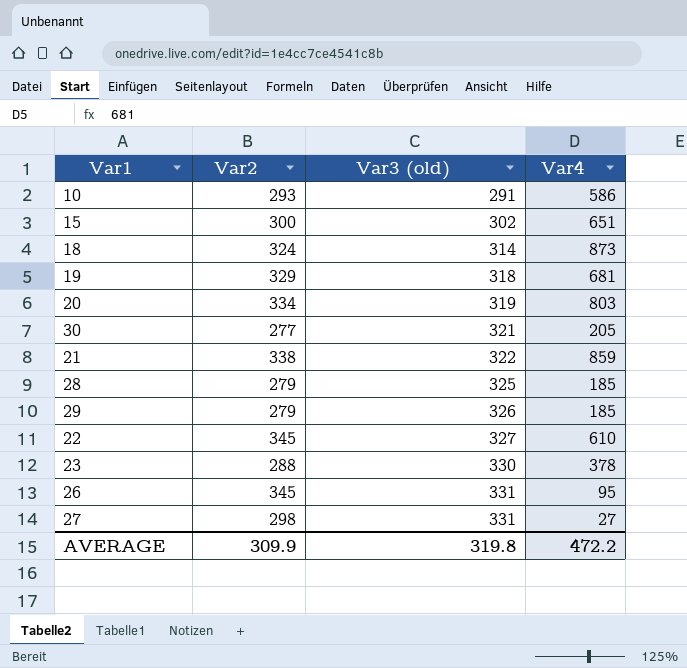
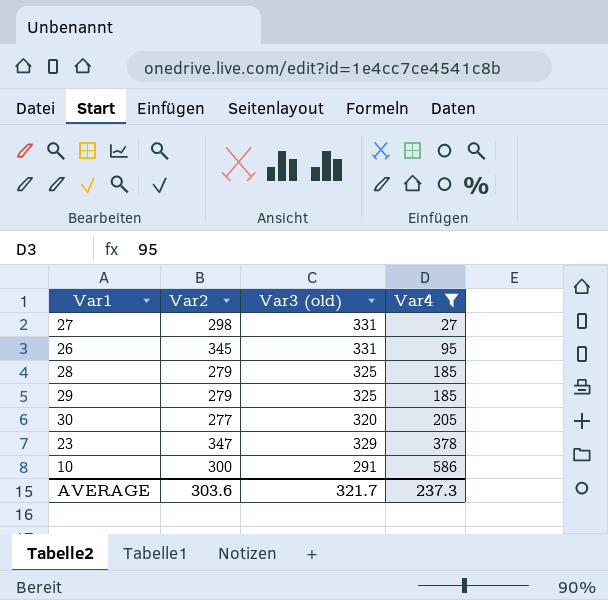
filter: none -> Var4 <= 586
row order: Var3 (old) ascending -> Var4 ascending
29 | Var3 (old): 326 -> 325
30 | Var3 (old): 321 -> 320
23 | Var2: 288 -> 347
23 | Var3 (old): 330 -> 329
10 | Var2: 293 -> 300
AVERAGE | Var2: 309.9 -> 303.6
AVERAGE | Var3 (old): 319.8 -> 321.7
AVERAGE | Var4: 472.2 -> 237.3

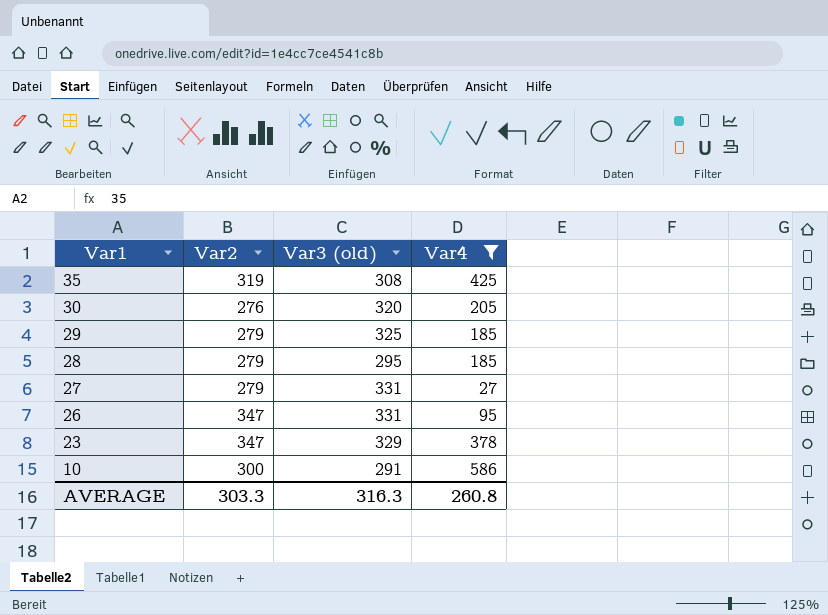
row order: Var4 ascending -> Var1 descending
row 35: none -> 319 | 308 | 425
30 | Var2: 277 -> 276
28 | Var3 (old): 325 -> 295
27 | Var2: 298 -> 279
26 | Var2: 345 -> 347
AVERAGE | Var2: 303.6 -> 303.3
AVERAGE | Var3 (old): 321.7 -> 316.3
AVERAGE | Var4: 237.3 -> 260.8

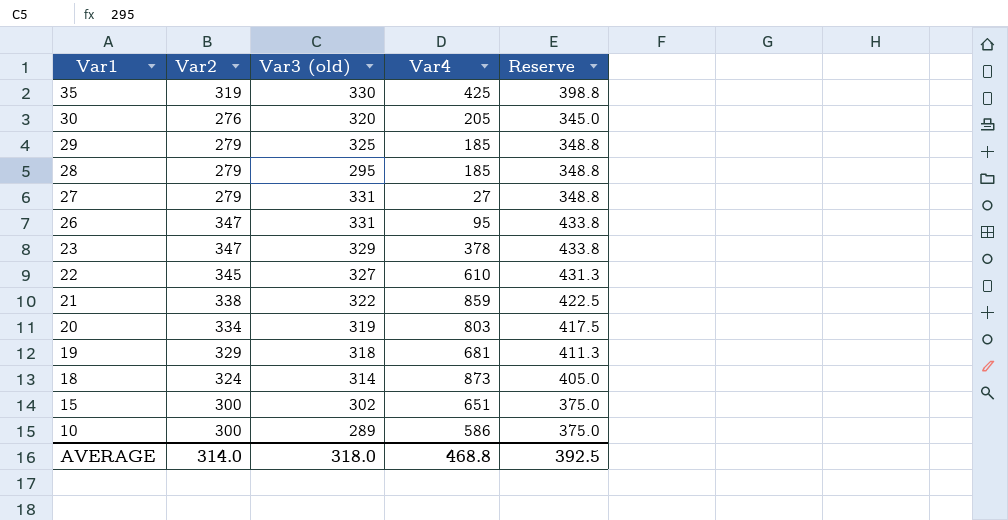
filter: Var4 <= 586 -> none
column Reserve | formula: none -> [Var2] * 1.25
35 | Var3 (old): 308 -> 330
10 | Var3 (old): 291 -> 289
AVERAGE | Var2: 303.3 -> 314.0
AVERAGE | Var3 (old): 316.3 -> 318.0
AVERAGE | Var4: 260.8 -> 468.8

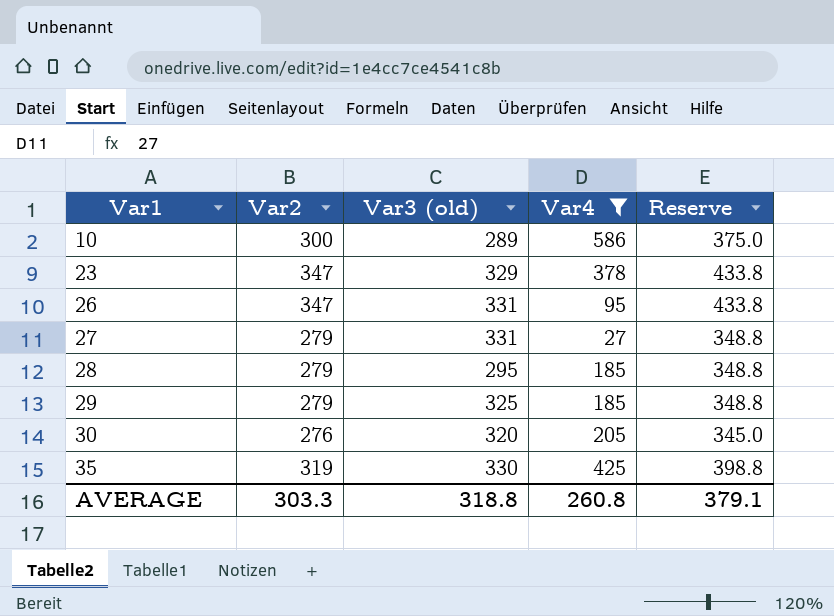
filter: none -> Var4 <= 586
row order: Var1 descending -> Var1 ascending
AVERAGE | Var2: 314.0 -> 303.3
AVERAGE | Var3 (old): 318.0 -> 318.8
AVERAGE | Var4: 468.8 -> 260.8
AVERAGE | Reserve: 392.5 -> 379.1

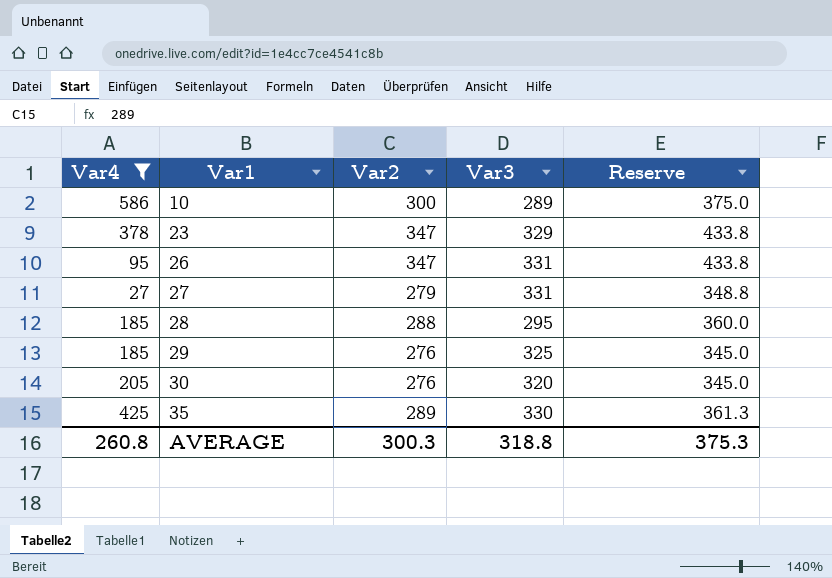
column Var4 | position: 4 -> 1
column name: Var3 (old) -> Var3
28 | Var2: 279 -> 288
28 | Reserve: 348.8 -> 360.0
29 | Var2: 279 -> 276
29 | Reserve: 348.8 -> 345.0
35 | Var2: 319 -> 289
35 | Reserve: 398.8 -> 361.3
AVERAGE | Var2: 303.3 -> 300.3
AVERAGE | Reserve: 379.1 -> 375.3

